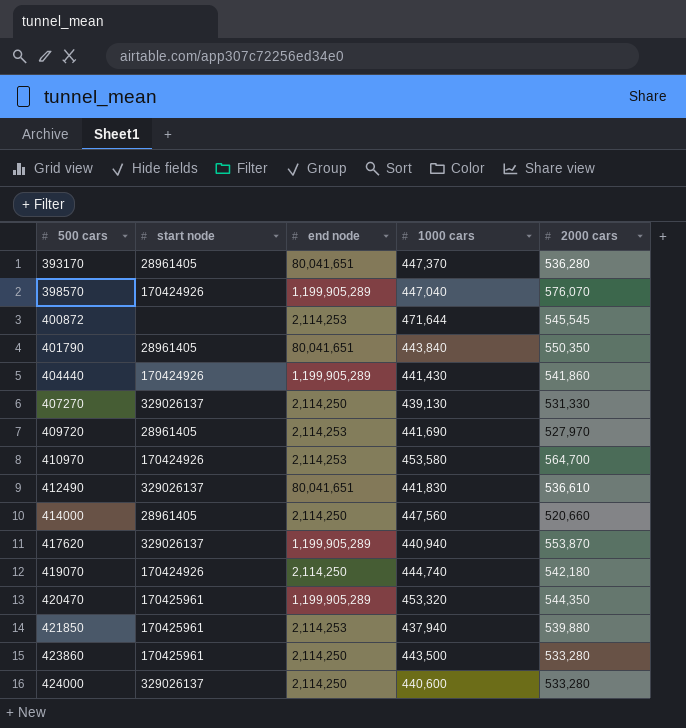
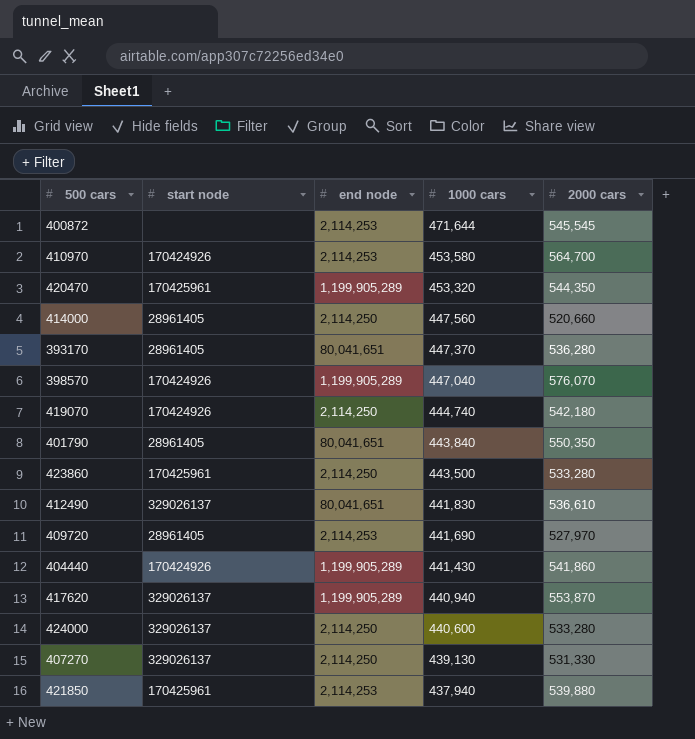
row order: 500 cars ascending -> 1000 cars descending

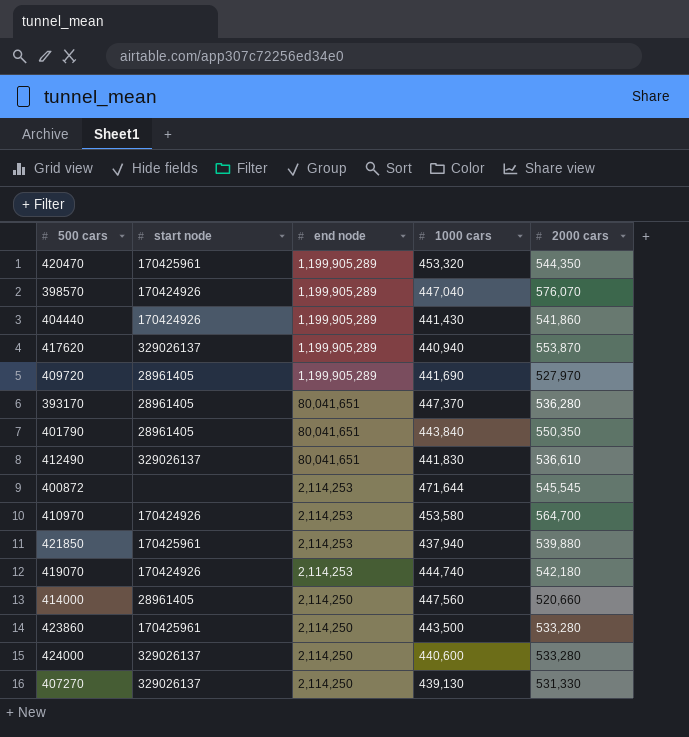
row order: 1000 cars descending -> end node descending
409720 | end node: 2,114,253 -> 1,199,905,289
419070 | end node: 2,114,250 -> 2,114,253

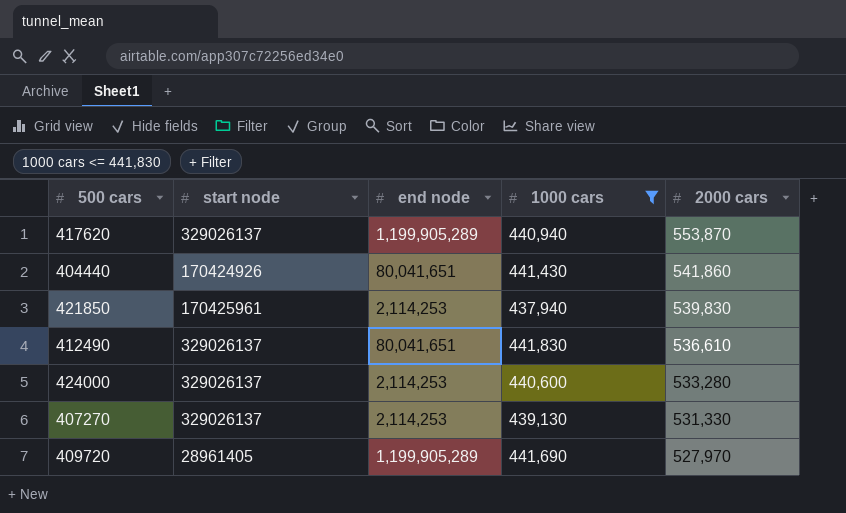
filter: none -> 1000 cars <= 441,830
row order: end node descending -> 2000 cars descending
404440 | end node: 1,199,905,289 -> 80,041,651
421850 | 2000 cars: 539,880 -> 539,830
424000 | end node: 2,114,250 -> 2,114,253
407270 | end node: 2,114,250 -> 2,114,253

